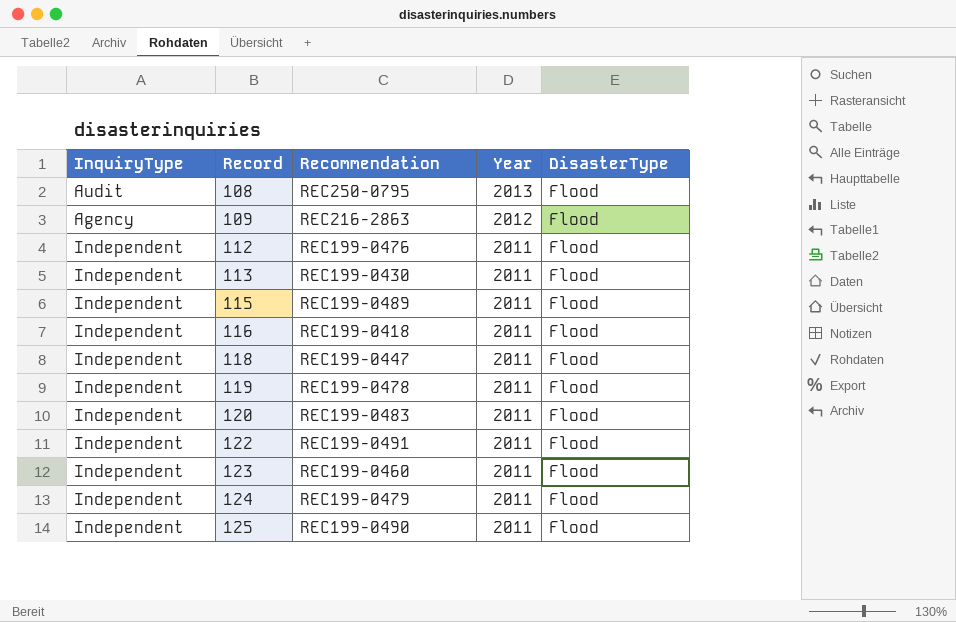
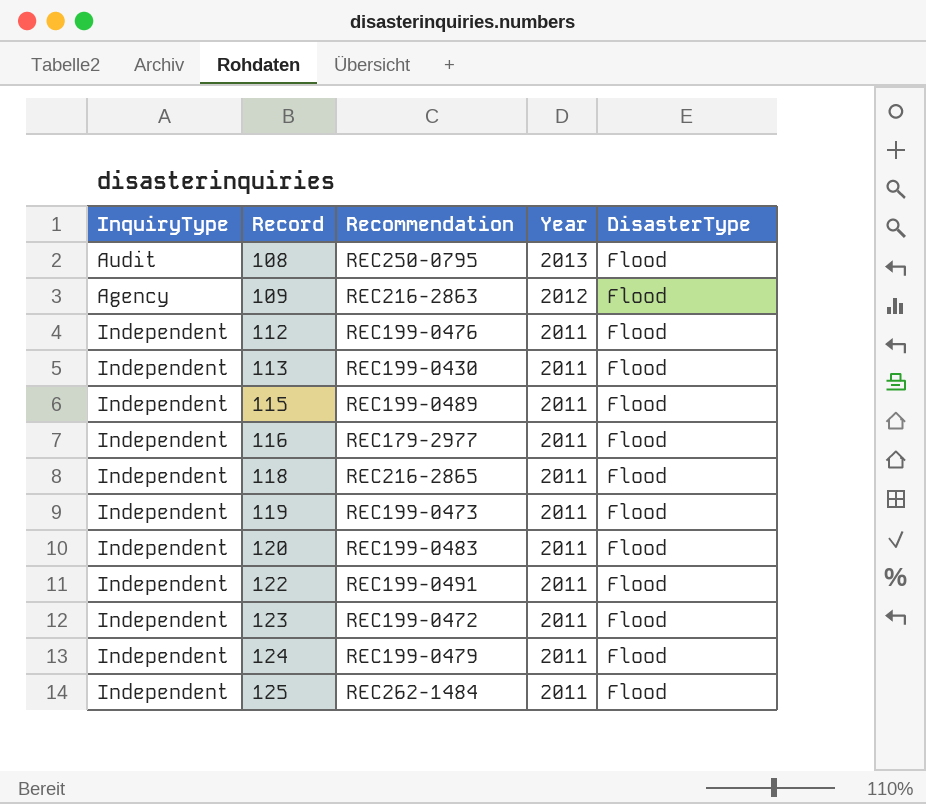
116 | Recommendation: REC199-0418 -> REC179-2977
118 | Recommendation: REC199-0447 -> REC216-2865
119 | Recommendation: REC199-0478 -> REC199-0473
123 | Recommendation: REC199-0460 -> REC199-0472
125 | Recommendation: REC199-0490 -> REC262-1484

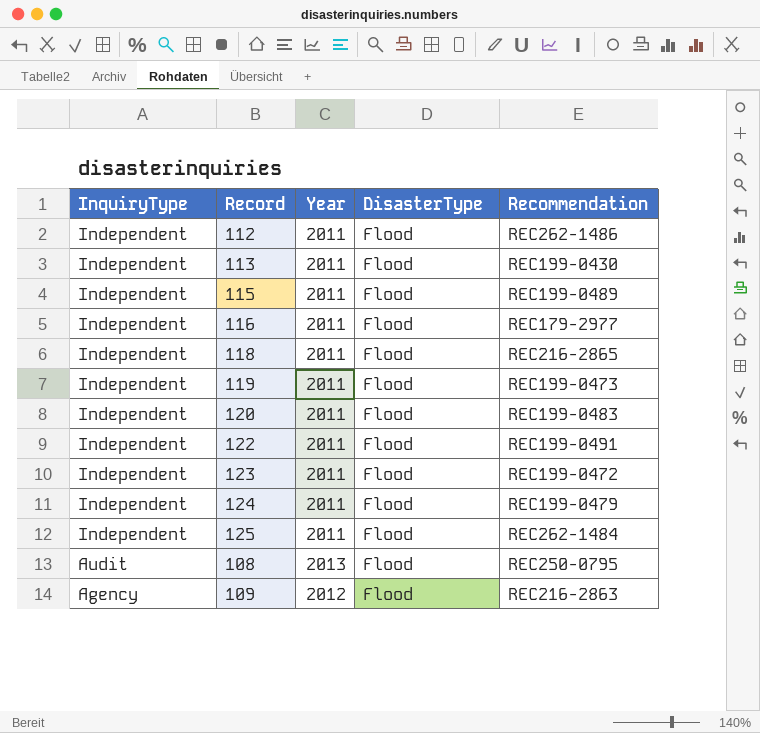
row order: Record ascending -> InquiryType descending
column Recommendation | position: 3 -> 5
112 | Recommendation: REC199-0476 -> REC262-1486

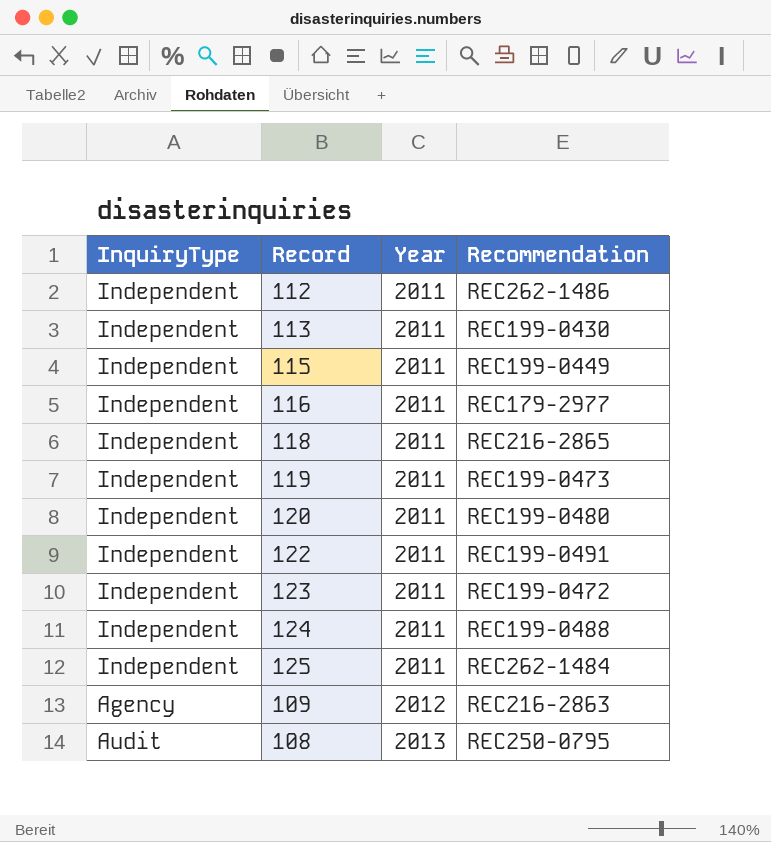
row order: InquiryType descending -> Year ascending
column DisasterType | position: 4 -> none
115 | Recommendation: REC199-0489 -> REC199-0449
120 | Recommendation: REC199-0483 -> REC199-0480
124 | Recommendation: REC199-0479 -> REC199-0488

